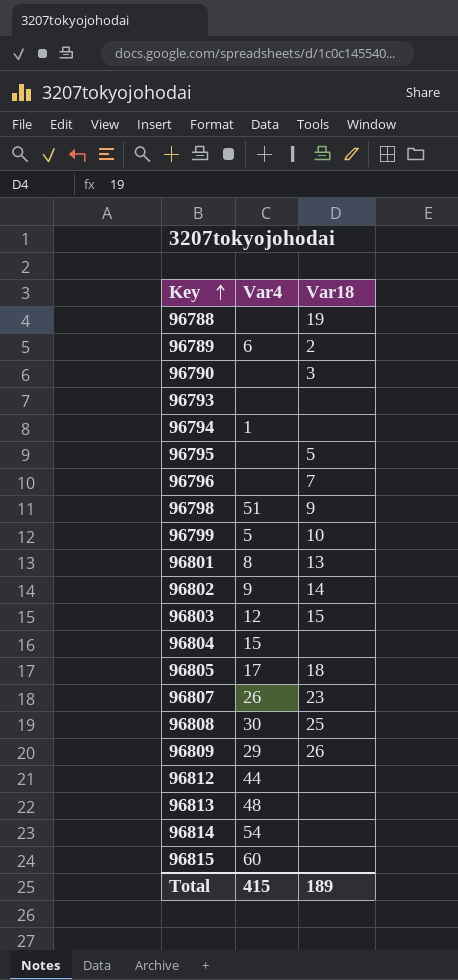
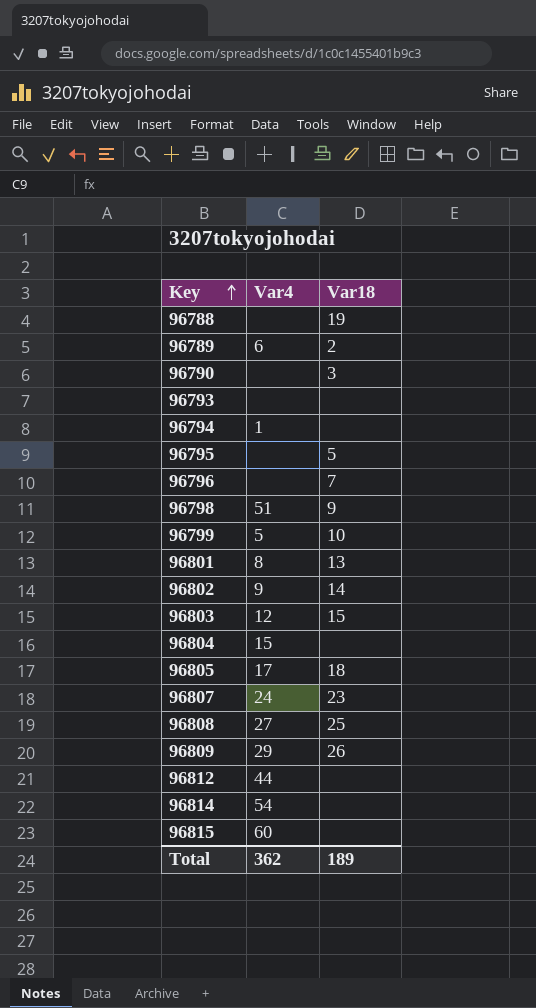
row 96813: 48 | none -> none
96807 | Var4: 26 -> 24
96808 | Var4: 30 -> 27
Total | Var4: 415 -> 362

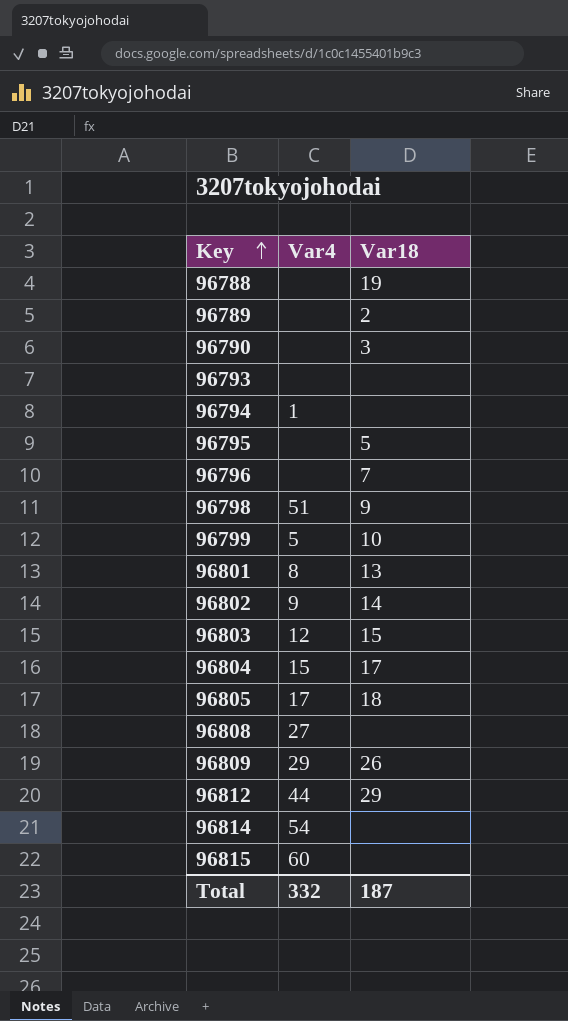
row 96807: 24 | 23 -> none
96789 | Var4: 6 -> none
96804 | Var18: none -> 17
96808 | Var18: 25 -> none
96812 | Var18: none -> 29
Total | Var4: 362 -> 332
Total | Var18: 189 -> 187

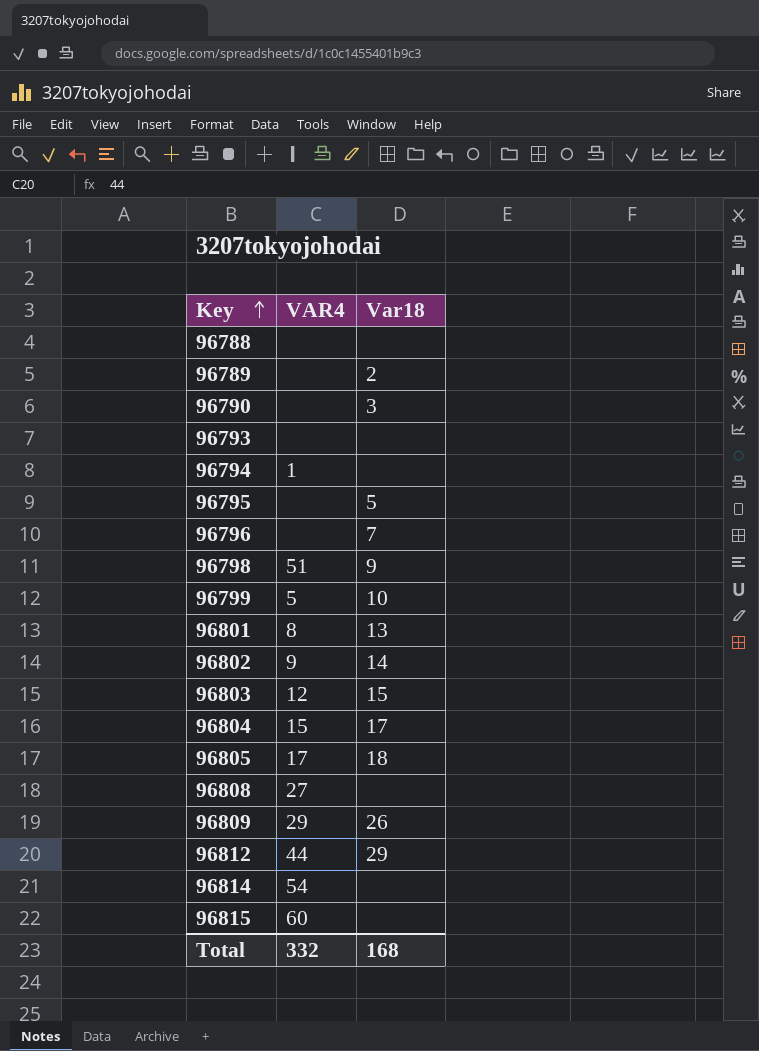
column name: Var4 -> VAR4
96788 | Var18: 19 -> none
Total | Var18: 187 -> 168

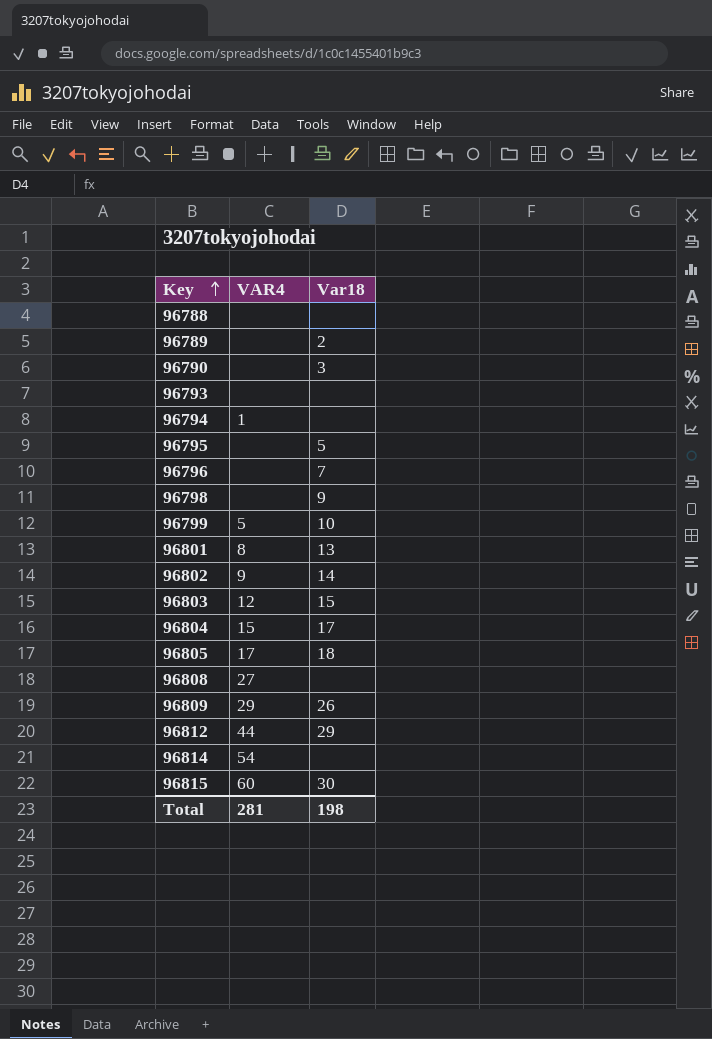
96798 | VAR4: 51 -> none
96815 | Var18: none -> 30
Total | VAR4: 332 -> 281
Total | Var18: 168 -> 198

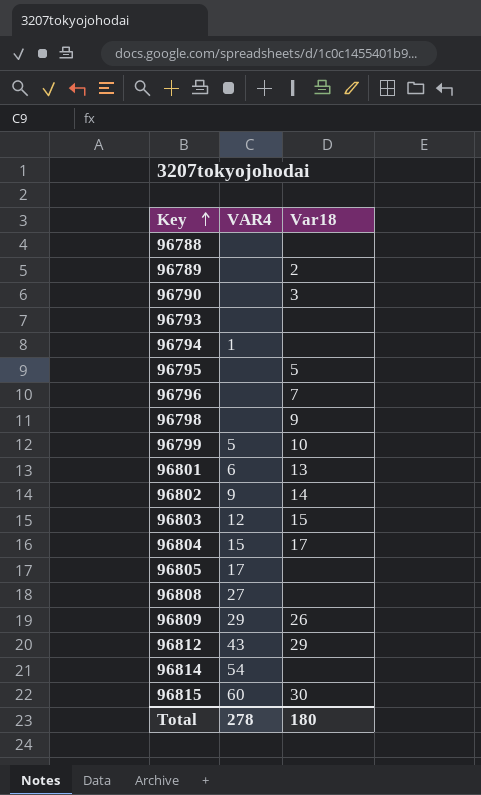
96801 | VAR4: 8 -> 6
96805 | Var18: 18 -> none
96812 | VAR4: 44 -> 43
Total | VAR4: 281 -> 278
Total | Var18: 198 -> 180

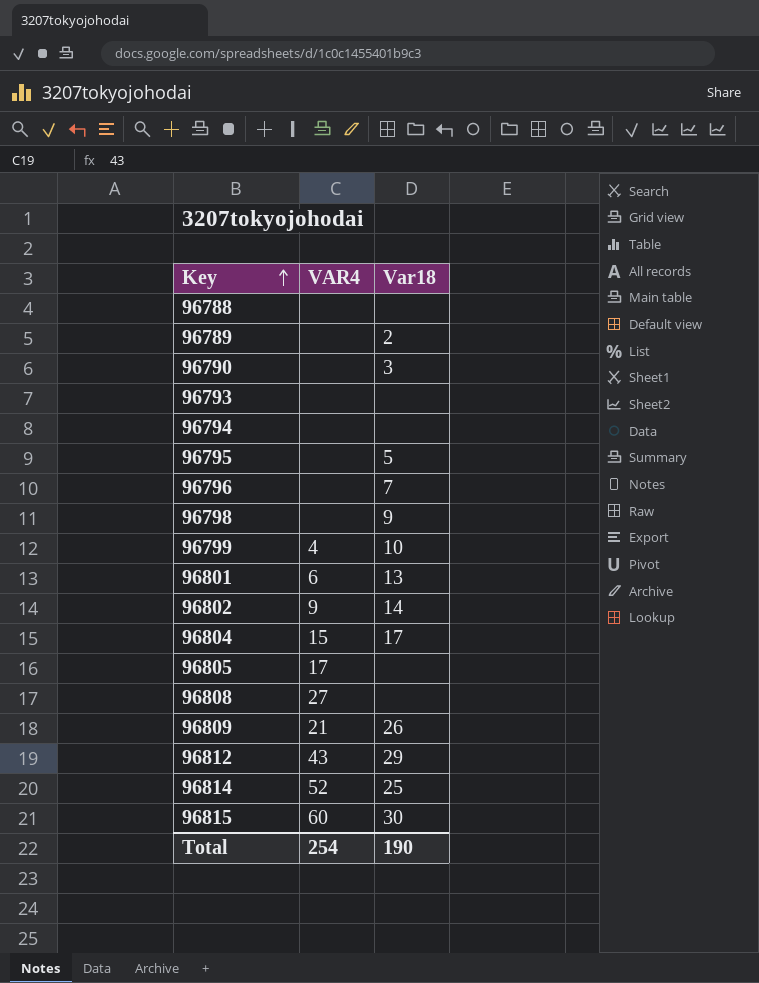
row 96803: 12 | 15 -> none
96794 | VAR4: 1 -> none
96799 | VAR4: 5 -> 4
96809 | VAR4: 29 -> 21
96814 | VAR4: 54 -> 52
96814 | Var18: none -> 25
Total | VAR4: 278 -> 254
Total | Var18: 180 -> 190

